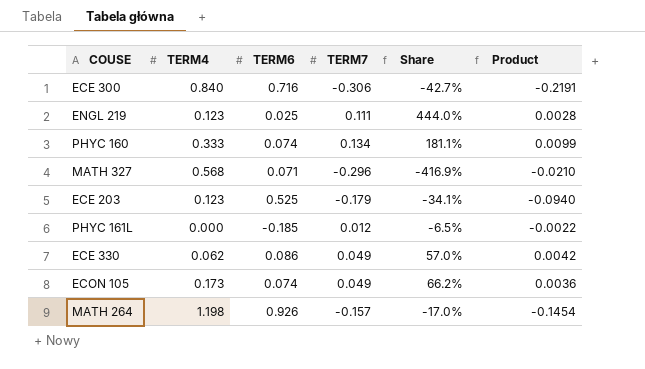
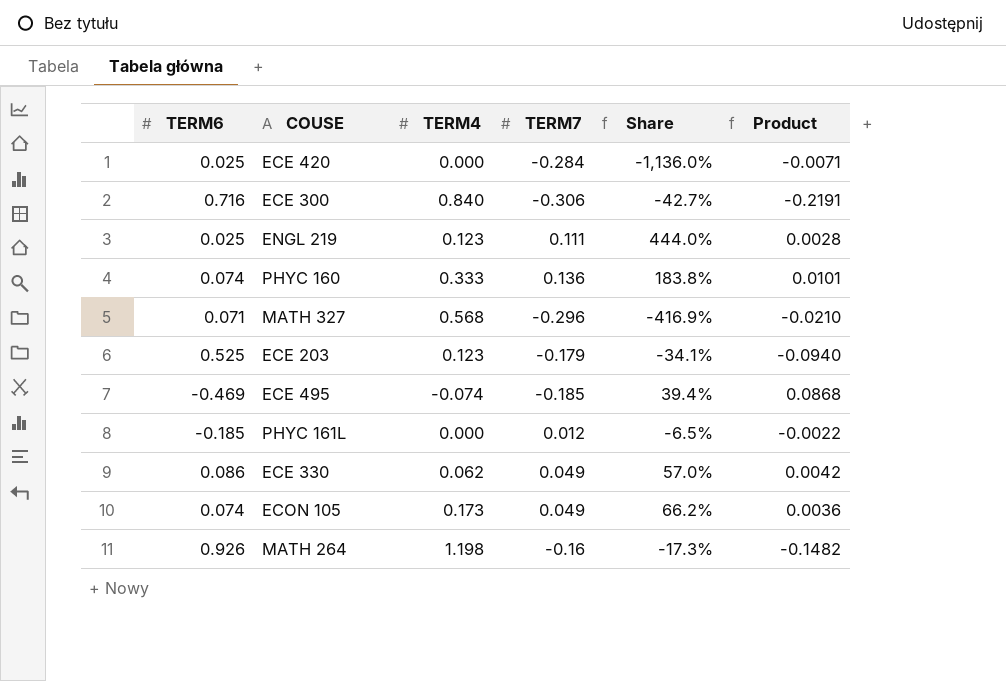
column TERM6 | position: 3 -> 1
row ECE 420: none -> 0.025 | 0.000 | -0.284 | -1,136.0% | -0.0071
PHYC 160 | TERM7: 0.134 -> 0.136
PHYC 160 | Share: 181.1% -> 183.8%
PHYC 160 | Product: 0.0099 -> 0.0101
row ECE 495: none -> -0.469 | -0.074 | -0.185 | 39.4% | 0.0868
MATH 264 | TERM7: -0.157 -> -0.16
MATH 264 | Share: -17.0% -> -17.3%
MATH 264 | Product: -0.1454 -> -0.1482

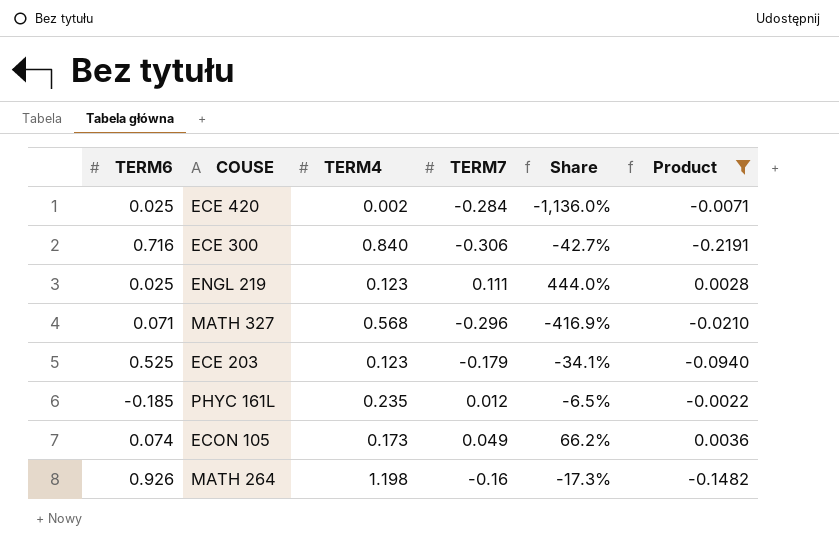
filter: none -> Product <= 0.0036
ECE 420 | TERM4: 0.000 -> 0.002
PHYC 161L | TERM4: 0.000 -> 0.235

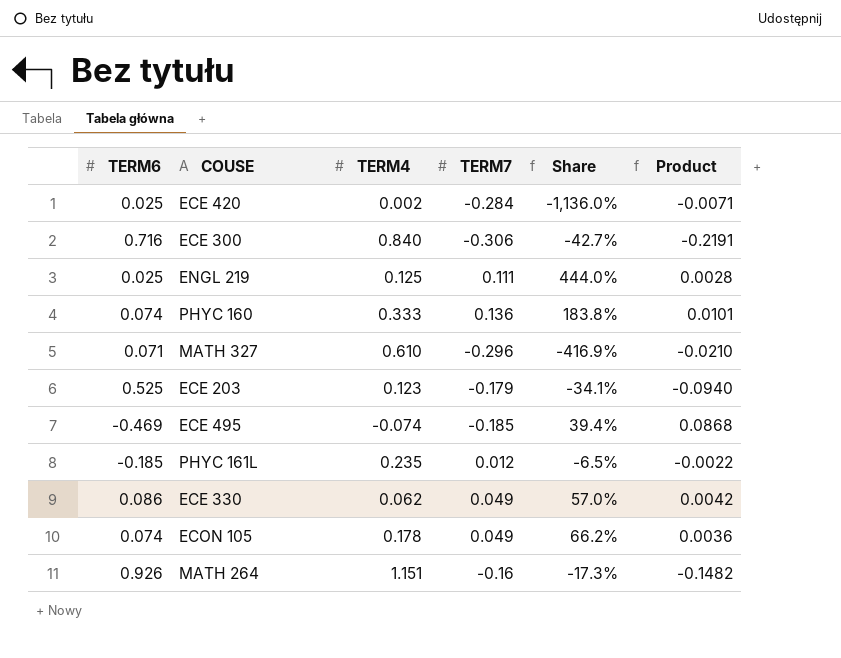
filter: Product <= 0.0036 -> none
ENGL 219 | TERM4: 0.123 -> 0.125
MATH 327 | TERM4: 0.568 -> 0.610
ECON 105 | TERM4: 0.173 -> 0.178
MATH 264 | TERM4: 1.198 -> 1.151

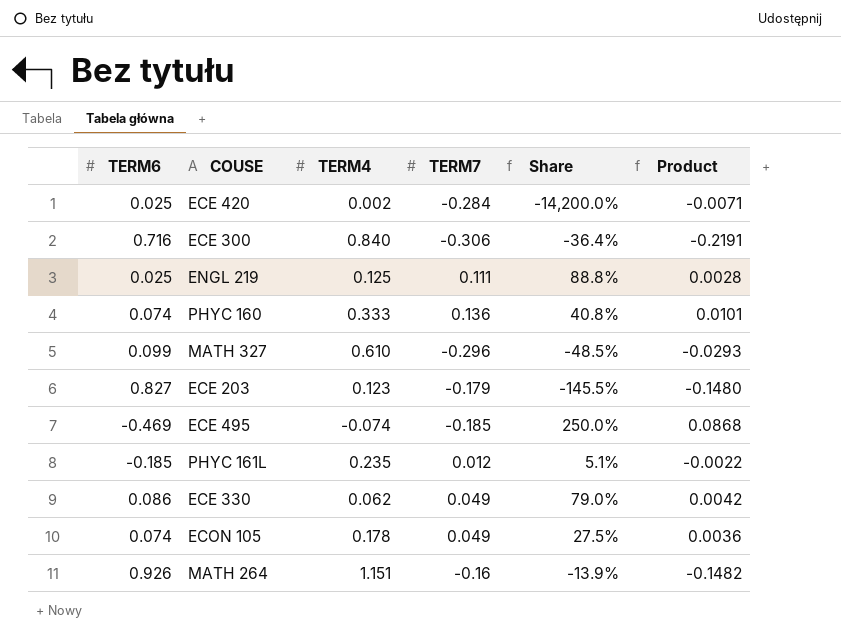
column Share | formula: [TERM7] / [TERM6] -> [TERM7] / [TERM4]
MATH 327 | TERM6: 0.071 -> 0.099
MATH 327 | Product: -0.0210 -> -0.0293
ECE 203 | TERM6: 0.525 -> 0.827
ECE 203 | Product: -0.0940 -> -0.1480

